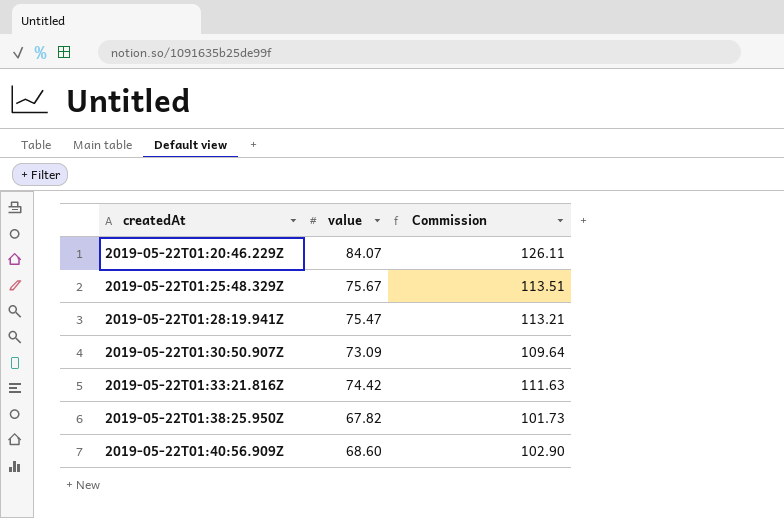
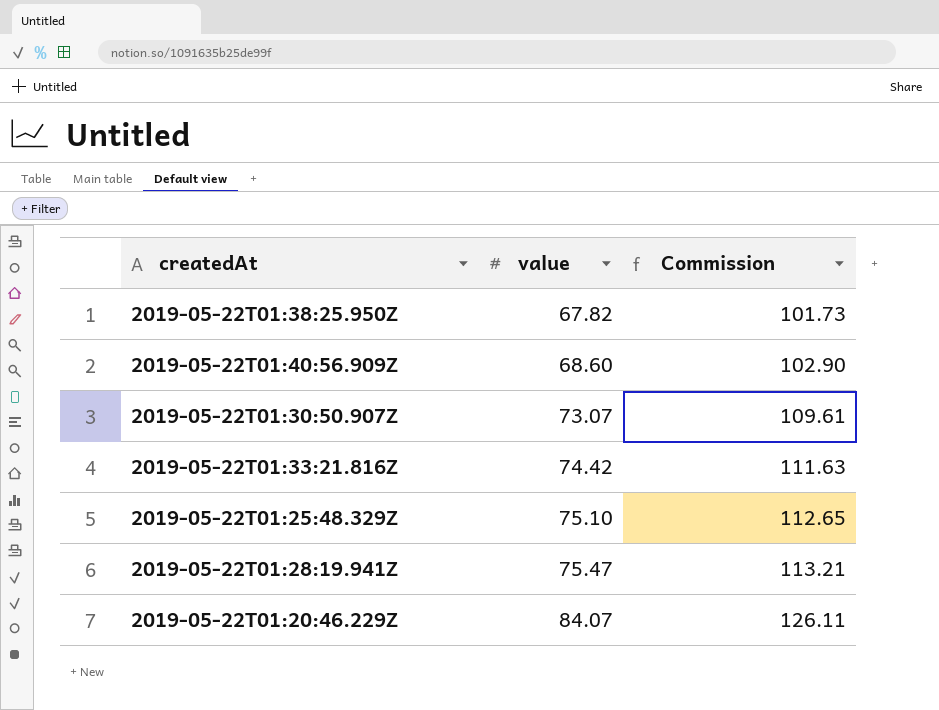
row order: createdAt ascending -> value ascending
2019-05-22T01:30:50.907Z | value: 73.09 -> 73.07
2019-05-22T01:30:50.907Z | Commission: 109.64 -> 109.61
2019-05-22T01:25:48.329Z | value: 75.67 -> 75.10
2019-05-22T01:25:48.329Z | Commission: 113.51 -> 112.65

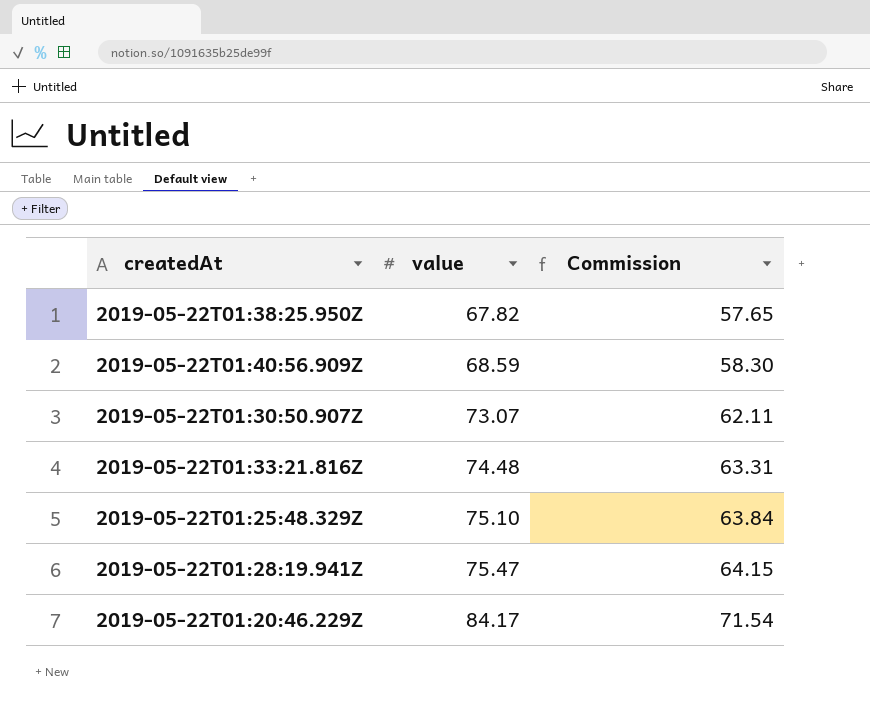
column Commission | formula: [value] * 1.5 -> [value] * 0.85
2019-05-22T01:40:56.909Z | value: 68.60 -> 68.59
2019-05-22T01:33:21.816Z | value: 74.42 -> 74.48
2019-05-22T01:20:46.229Z | value: 84.07 -> 84.17

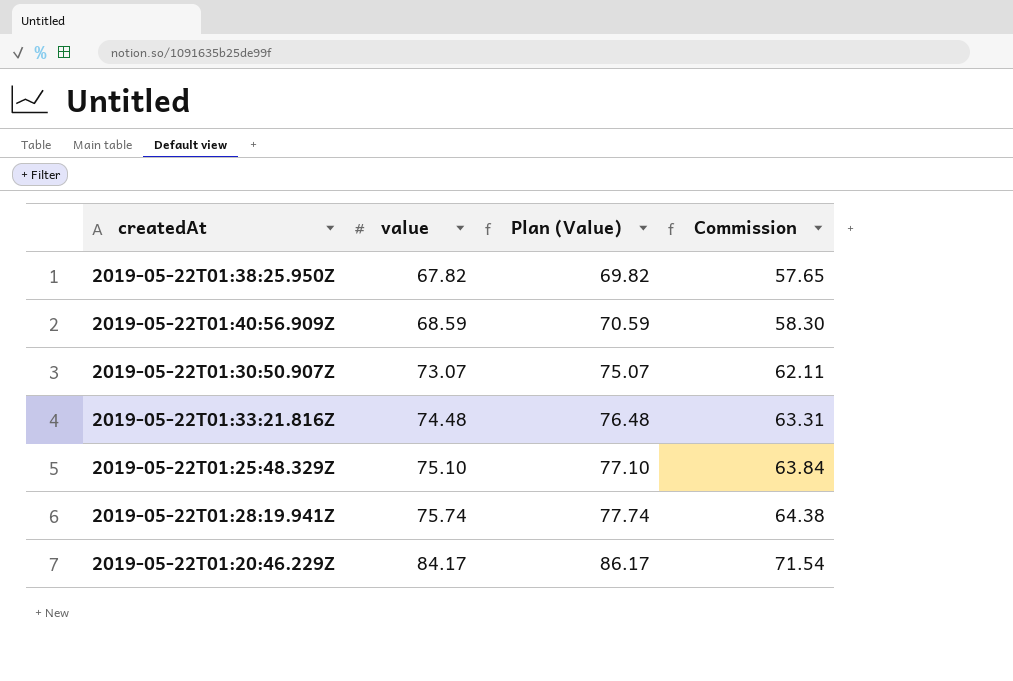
column Plan (Value) | formula: none -> [value] + 2
2019-05-22T01:28:19.941Z | value: 75.47 -> 75.74
2019-05-22T01:28:19.941Z | Commission: 64.15 -> 64.38

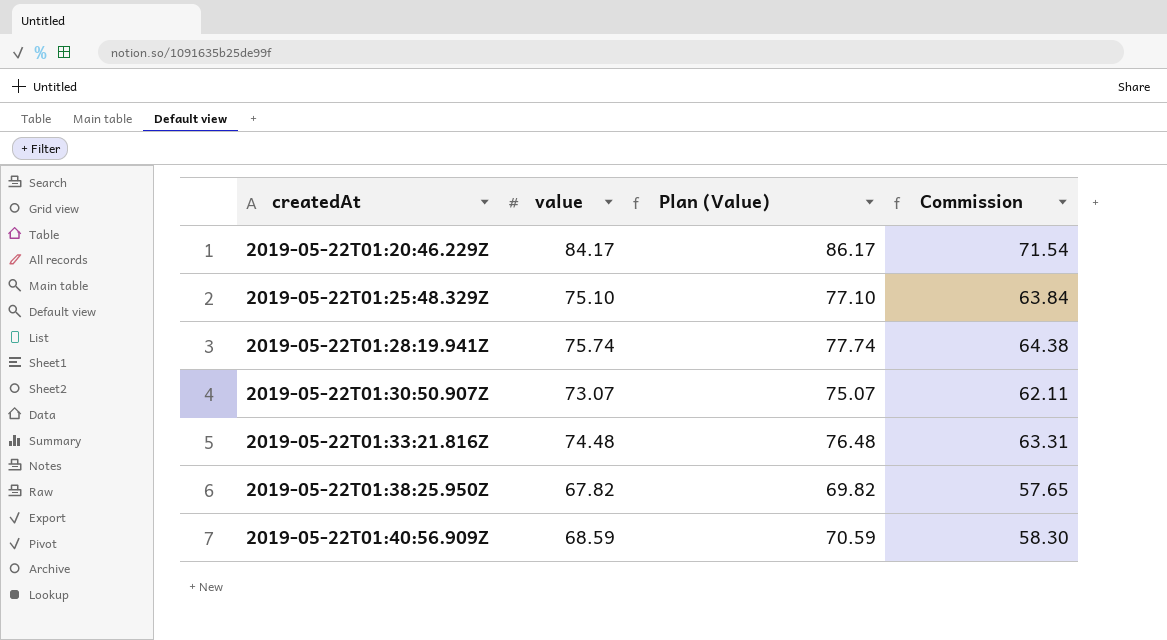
row order: value ascending -> createdAt ascending

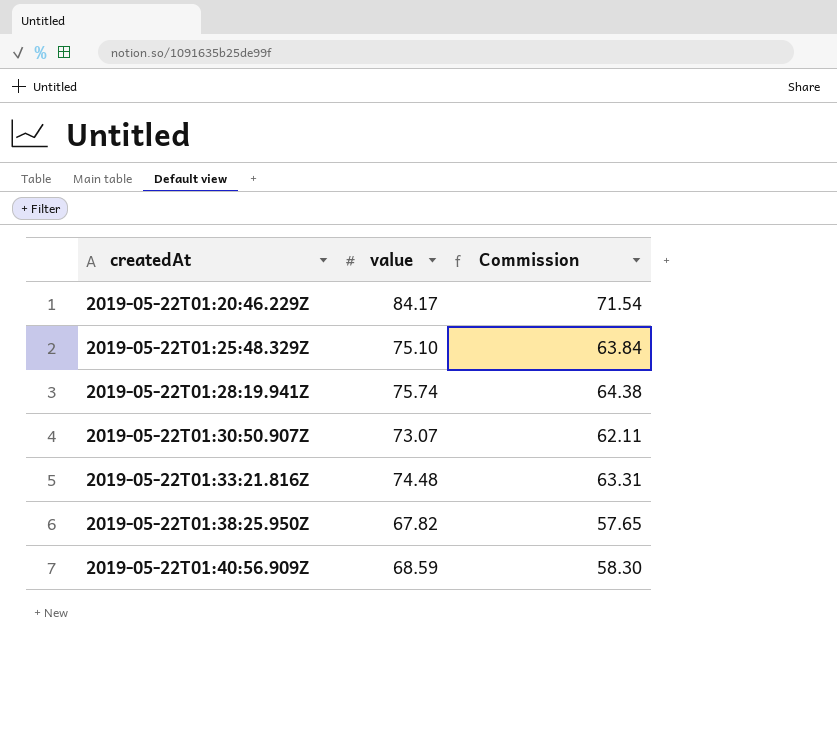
column Plan (Value) | formula: [value] + 2 -> none

